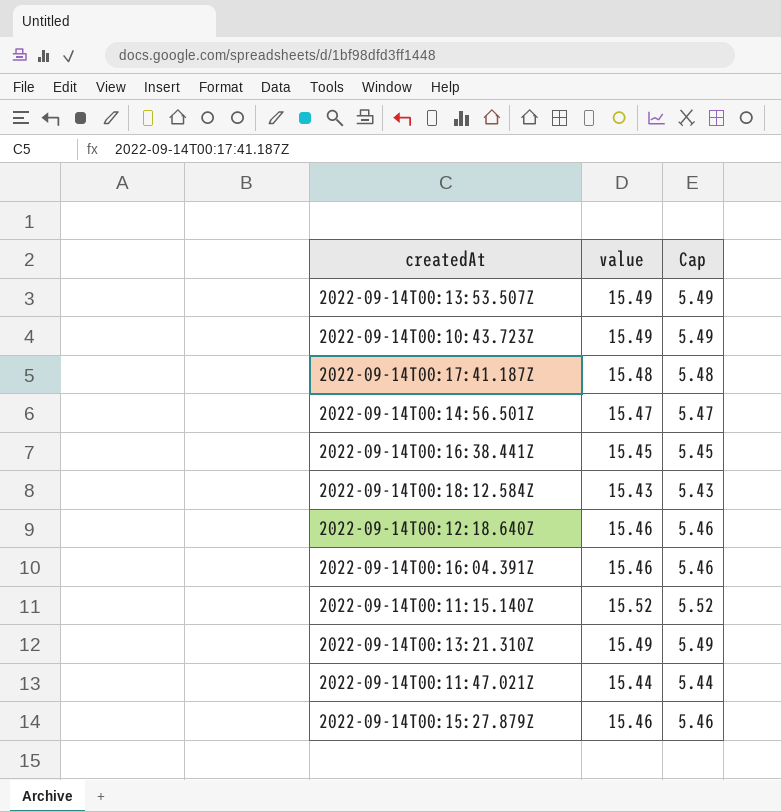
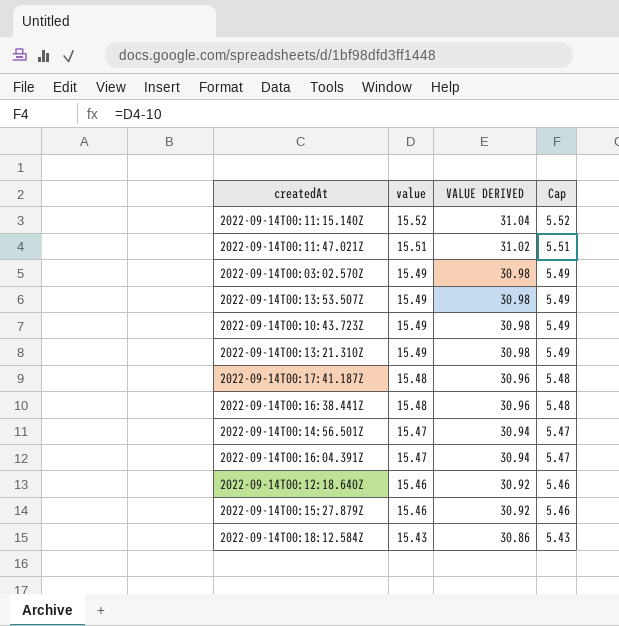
row order: none -> value descending
column VALUE DERIVED | formula: none -> [value] * 2
2022-09-14T00:11:47.021Z | value: 15.44 -> 15.51
2022-09-14T00:11:47.021Z | Cap: 5.44 -> 5.51
row 2022-09-14T00:03:02.570Z: none -> 15.49 | 30.98 | 5.49
2022-09-14T00:16:38.441Z | value: 15.45 -> 15.48
2022-09-14T00:16:38.441Z | Cap: 5.45 -> 5.48
2022-09-14T00:16:04.391Z | value: 15.46 -> 15.47
2022-09-14T00:16:04.391Z | Cap: 5.46 -> 5.47

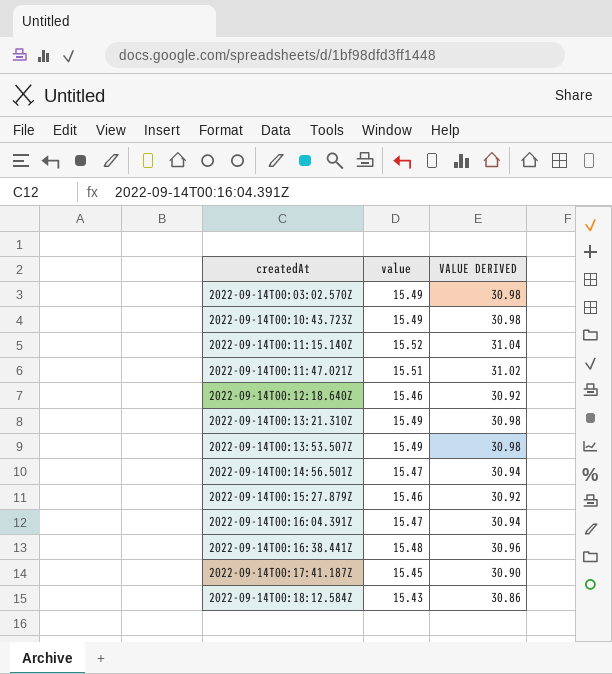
row order: value descending -> createdAt ascending
column Cap | formula: [value] - 10 -> none
2022-09-14T00:17:41.187Z | value: 15.48 -> 15.45
2022-09-14T00:17:41.187Z | VALUE DERIVED: 30.96 -> 30.90

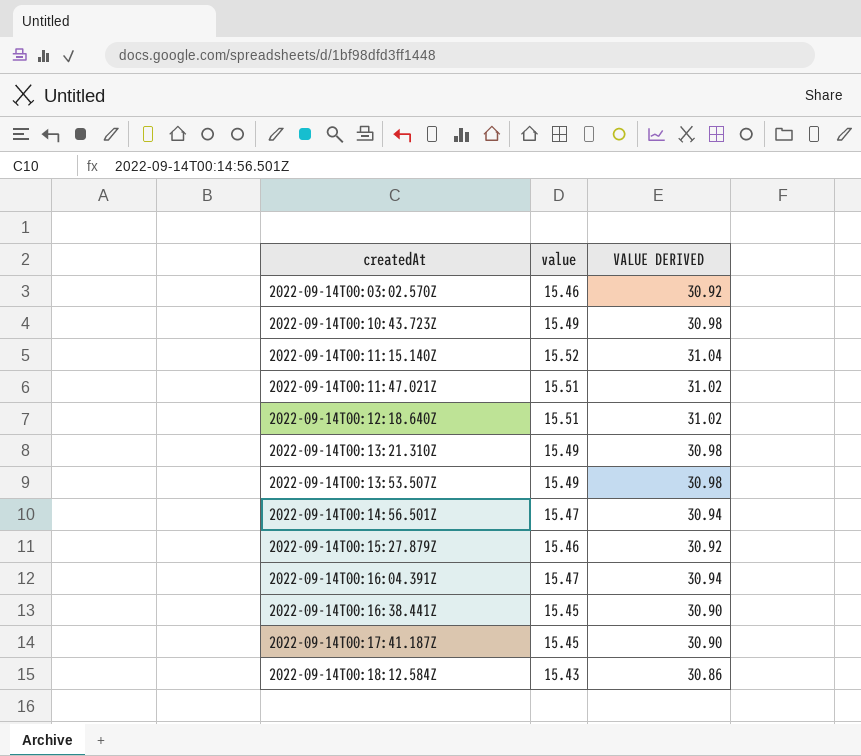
2022-09-14T00:03:02.570Z | value: 15.49 -> 15.46
2022-09-14T00:03:02.570Z | VALUE DERIVED: 30.98 -> 30.92
2022-09-14T00:12:18.640Z | value: 15.46 -> 15.51
2022-09-14T00:12:18.640Z | VALUE DERIVED: 30.92 -> 31.02
2022-09-14T00:16:38.441Z | value: 15.48 -> 15.45
2022-09-14T00:16:38.441Z | VALUE DERIVED: 30.96 -> 30.90

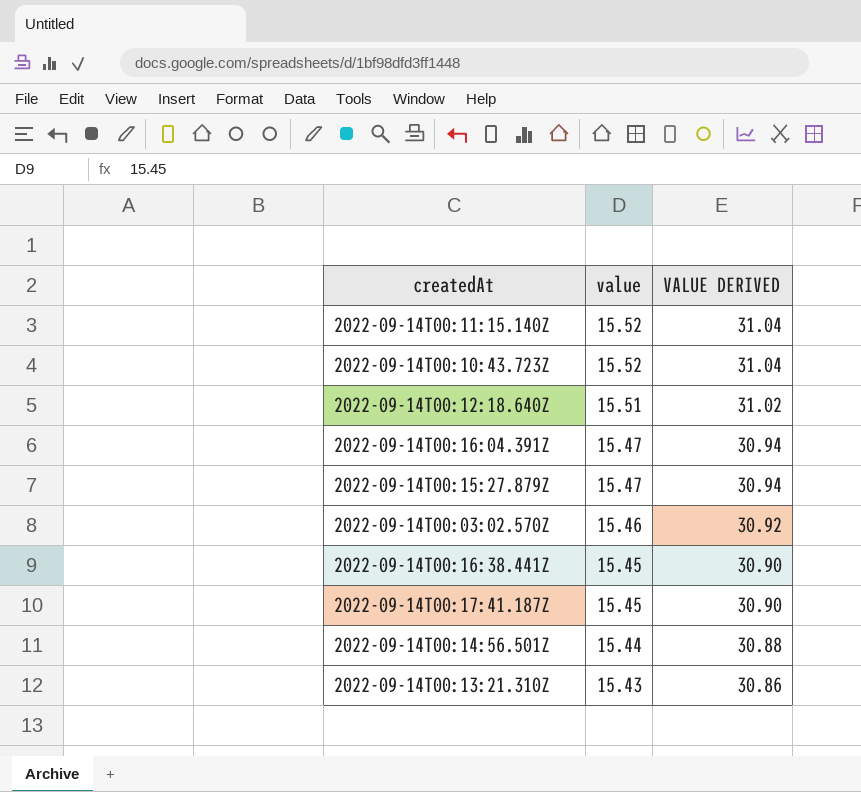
row order: createdAt ascending -> value descending
row 2022-09-14T00:11:47.021Z: 15.51 | 31.02 -> none
row 2022-09-14T00:13:53.507Z: 15.49 | 30.98 -> none
row 2022-09-14T00:18:12.584Z: 15.43 | 30.86 -> none
2022-09-14T00:10:43.723Z | value: 15.49 -> 15.52
2022-09-14T00:10:43.723Z | VALUE DERIVED: 30.98 -> 31.04
2022-09-14T00:15:27.879Z | value: 15.46 -> 15.47
2022-09-14T00:15:27.879Z | VALUE DERIVED: 30.92 -> 30.94
2022-09-14T00:14:56.501Z | value: 15.47 -> 15.44
2022-09-14T00:14:56.501Z | VALUE DERIVED: 30.94 -> 30.88
2022-09-14T00:13:21.310Z | value: 15.49 -> 15.43
2022-09-14T00:13:21.310Z | VALUE DERIVED: 30.98 -> 30.86

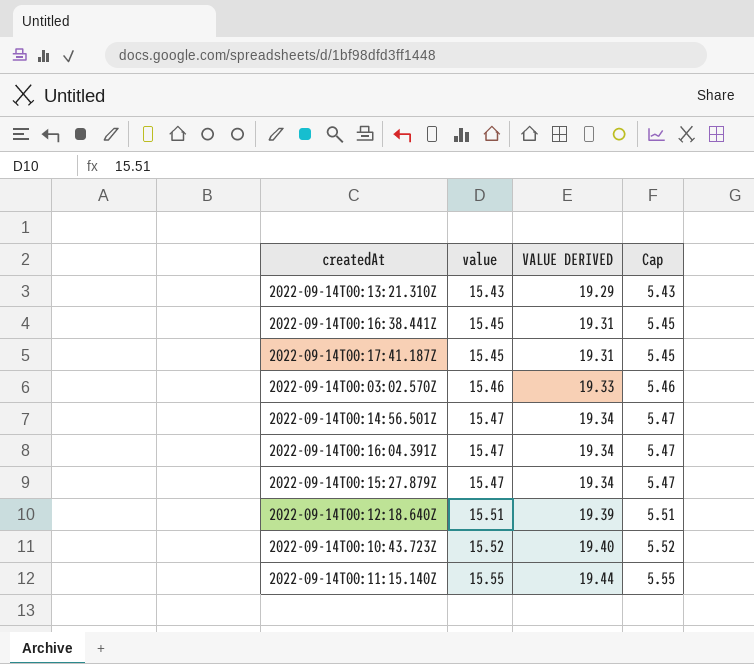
row order: value descending -> value ascending
column VALUE DERIVED | formula: [value] * 2 -> [value] * 1.25
column Cap | formula: none -> [value] - 10
2022-09-14T00:14:56.501Z | value: 15.44 -> 15.47
2022-09-14T00:11:15.140Z | value: 15.52 -> 15.55

